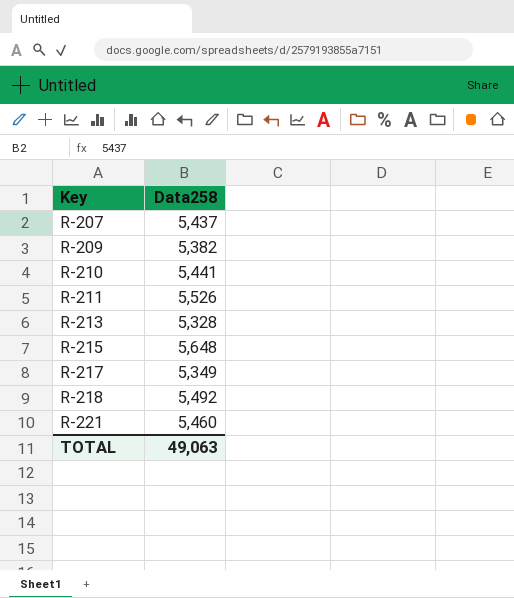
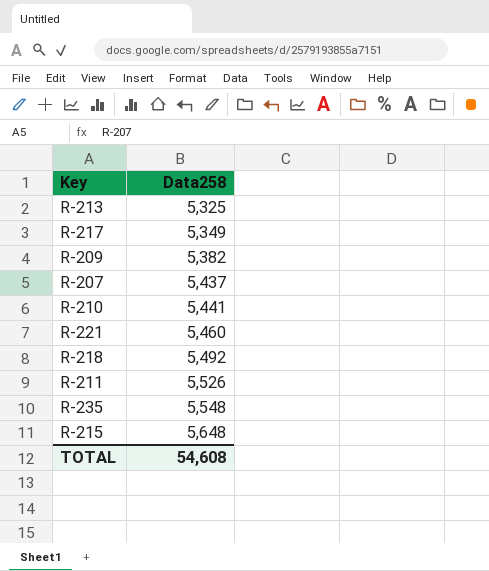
row order: Key ascending -> Data258 ascending
R-213 | Data258: 5,328 -> 5,325
row R-235: none -> 5,548
TOTAL | Data258: 49,063 -> 54,608

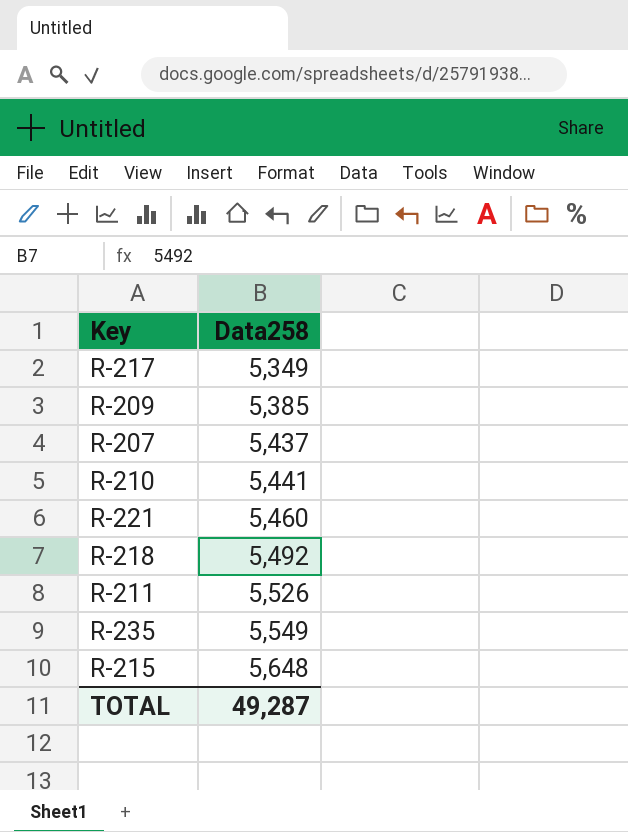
row R-213: 5,325 -> none
R-209 | Data258: 5,382 -> 5,385
R-235 | Data258: 5,548 -> 5,549
TOTAL | Data258: 54,608 -> 49,287

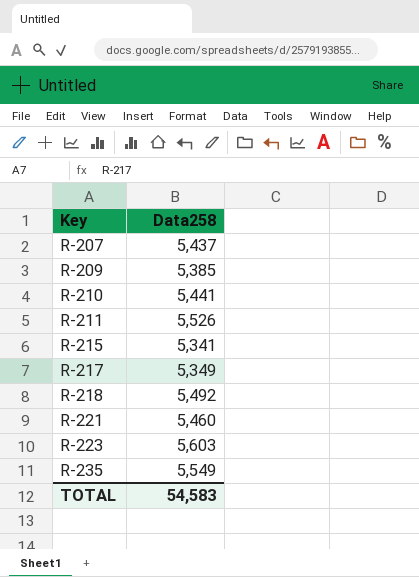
row order: Data258 ascending -> Key ascending
R-215 | Data258: 5,648 -> 5,341
row R-223: none -> 5,603
TOTAL | Data258: 49,287 -> 54,583

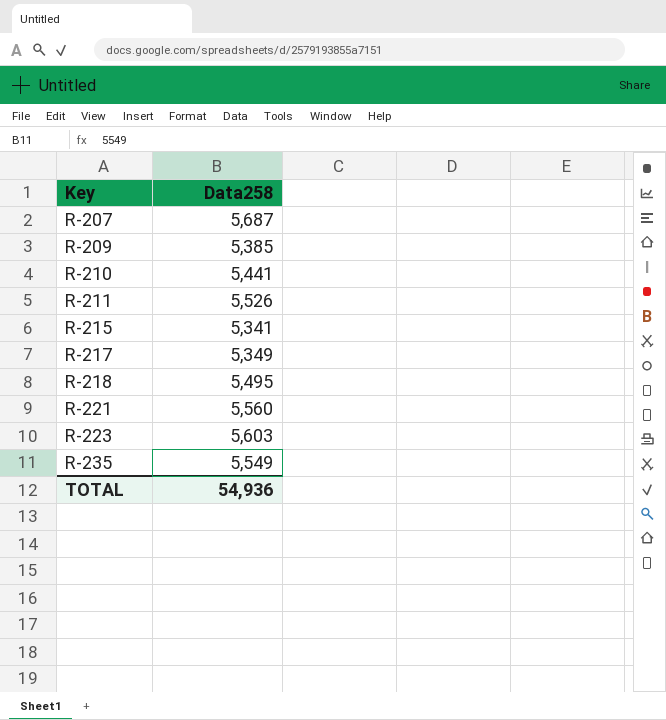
R-207 | Data258: 5,437 -> 5,687
R-218 | Data258: 5,492 -> 5,495
R-221 | Data258: 5,460 -> 5,560
TOTAL | Data258: 54,583 -> 54,936

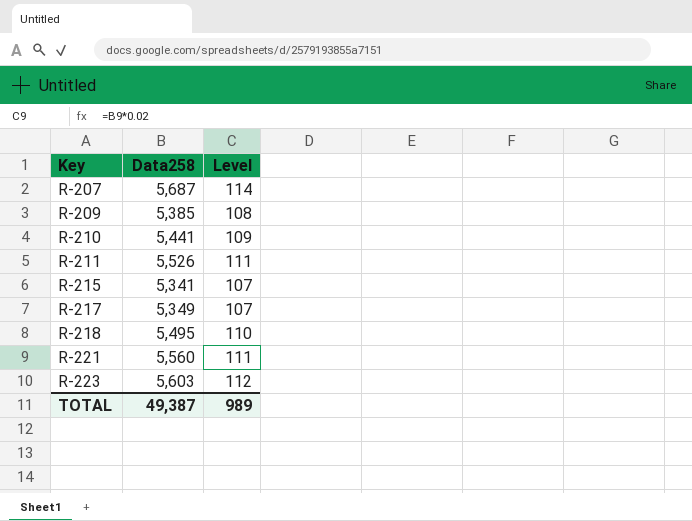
column Level | formula: none -> [Data258] * 0.02
row R-235: 5,549 -> none
TOTAL | Data258: 54,936 -> 49,387

